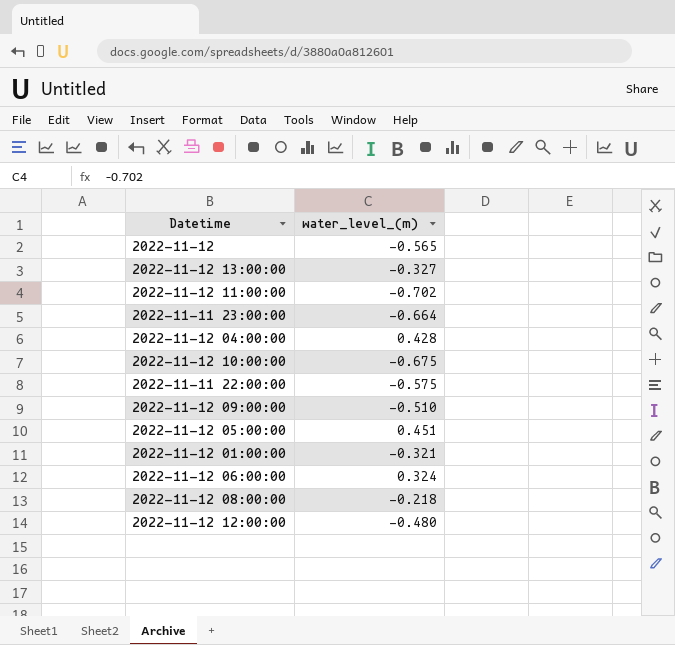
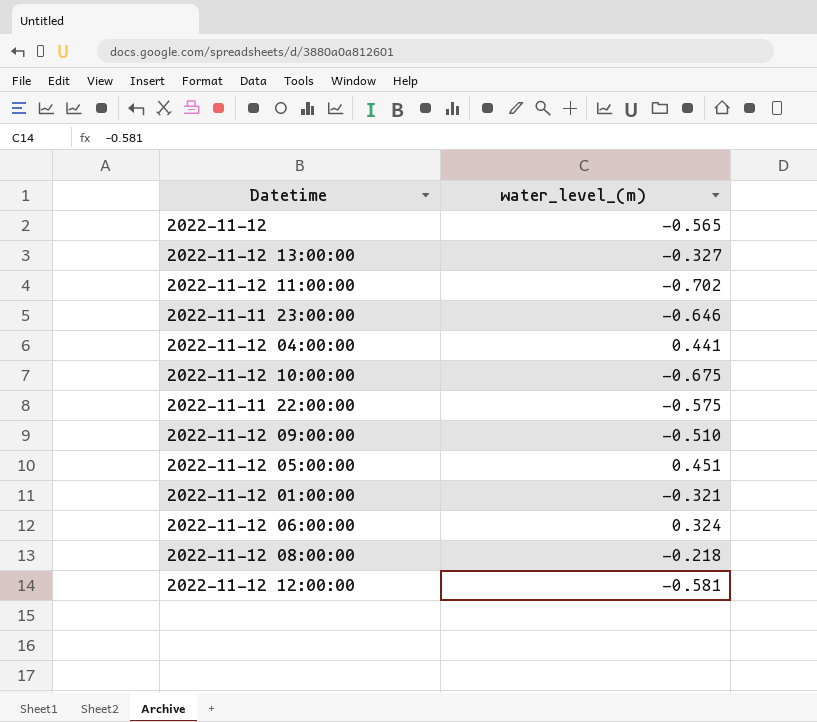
2022-11-11 23:00:00 | water_level_(m): -0.664 -> -0.646
2022-11-12 04:00:00 | water_level_(m): 0.428 -> 0.441
2022-11-12 12:00:00 | water_level_(m): -0.480 -> -0.581

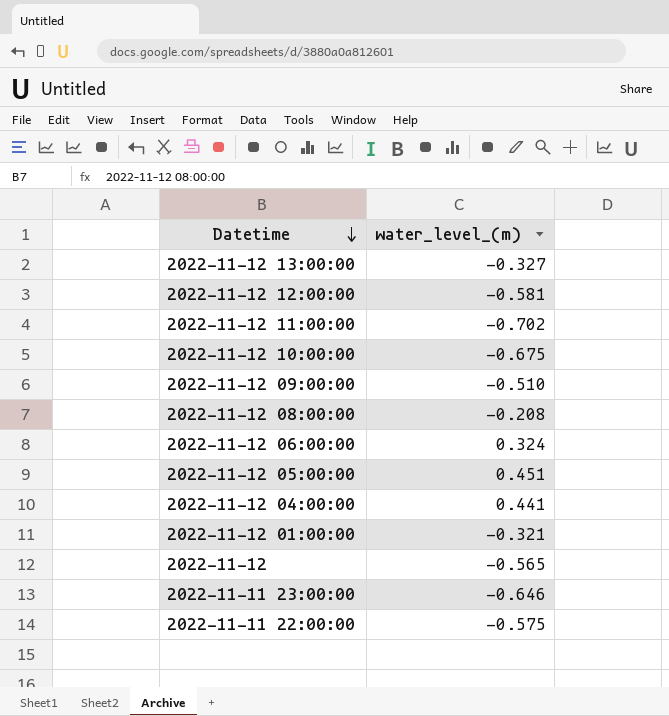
row order: none -> Datetime descending
2022-11-12 08:00:00 | water_level_(m): -0.218 -> -0.208

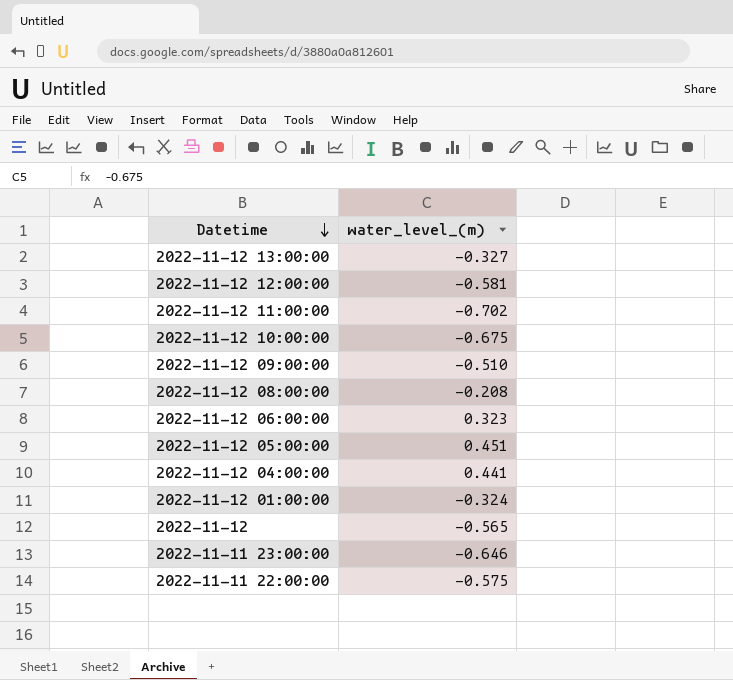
2022-11-12 06:00:00 | water_level_(m): 0.324 -> 0.323
2022-11-12 01:00:00 | water_level_(m): -0.321 -> -0.324

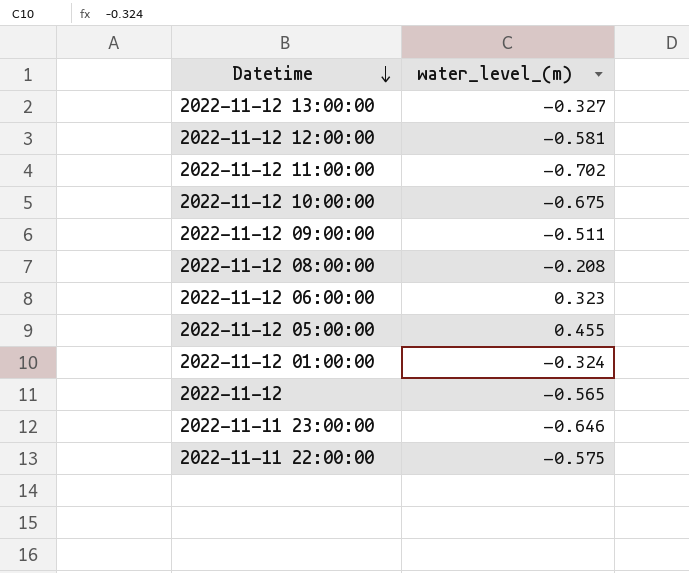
row 2022-11-12 04:00:00: 0.441 -> none
2022-11-12 09:00:00 | water_level_(m): -0.510 -> -0.511
2022-11-12 05:00:00 | water_level_(m): 0.451 -> 0.455

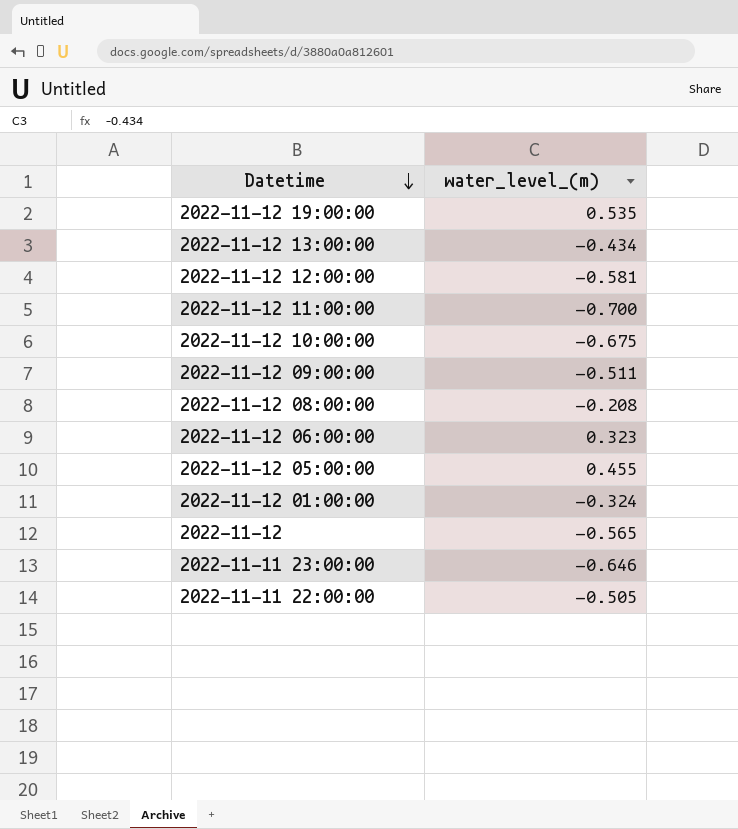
row 2022-11-12 19:00:00: none -> 0.535
2022-11-12 13:00:00 | water_level_(m): -0.327 -> -0.434
2022-11-12 11:00:00 | water_level_(m): -0.702 -> -0.700
2022-11-11 22:00:00 | water_level_(m): -0.575 -> -0.505

